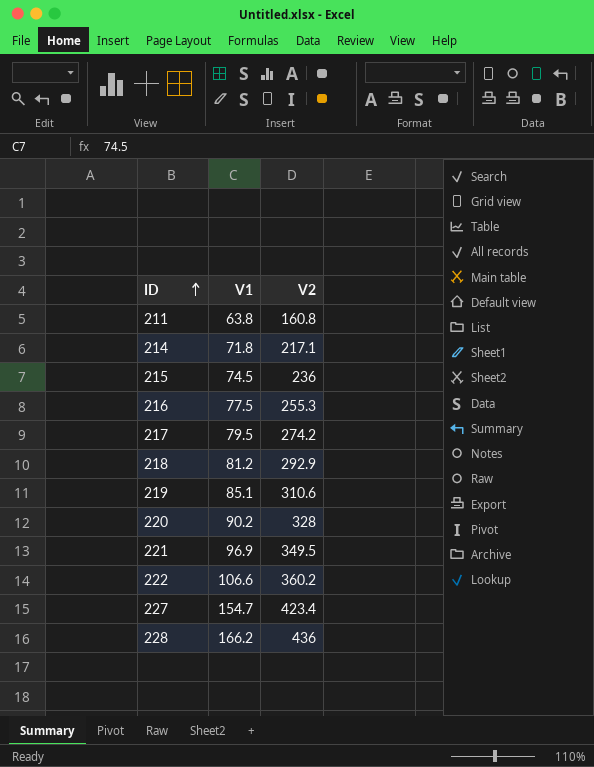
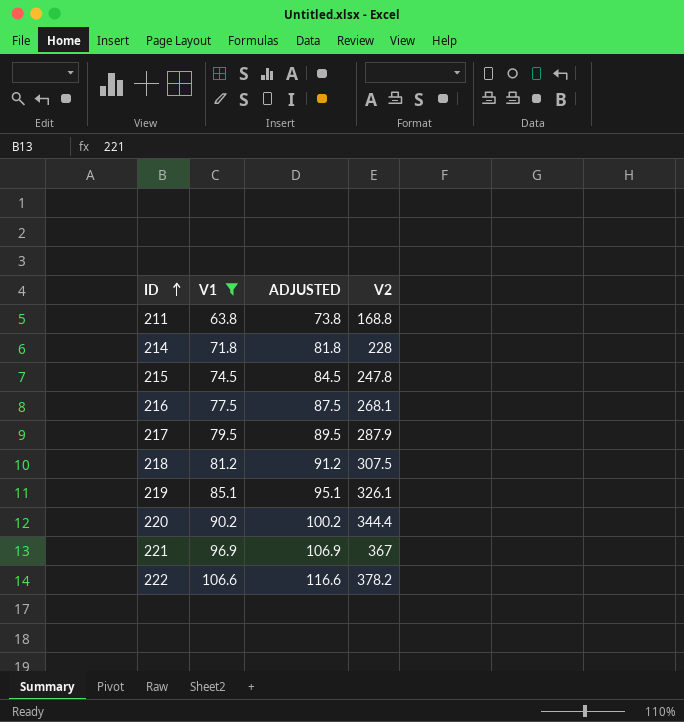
filter: none -> V1 <= 106.6
column ADJUSTED | formula: none -> [V1] + 10
211 | V2: 160.8 -> 168.8
214 | V2: 217.1 -> 228
215 | V2: 236 -> 247.8
216 | V2: 255.3 -> 268.1
217 | V2: 274.2 -> 287.9
218 | V2: 292.9 -> 307.5
219 | V2: 310.6 -> 326.1
220 | V2: 328 -> 344.4
221 | V2: 349.5 -> 367
222 | V2: 360.2 -> 378.2

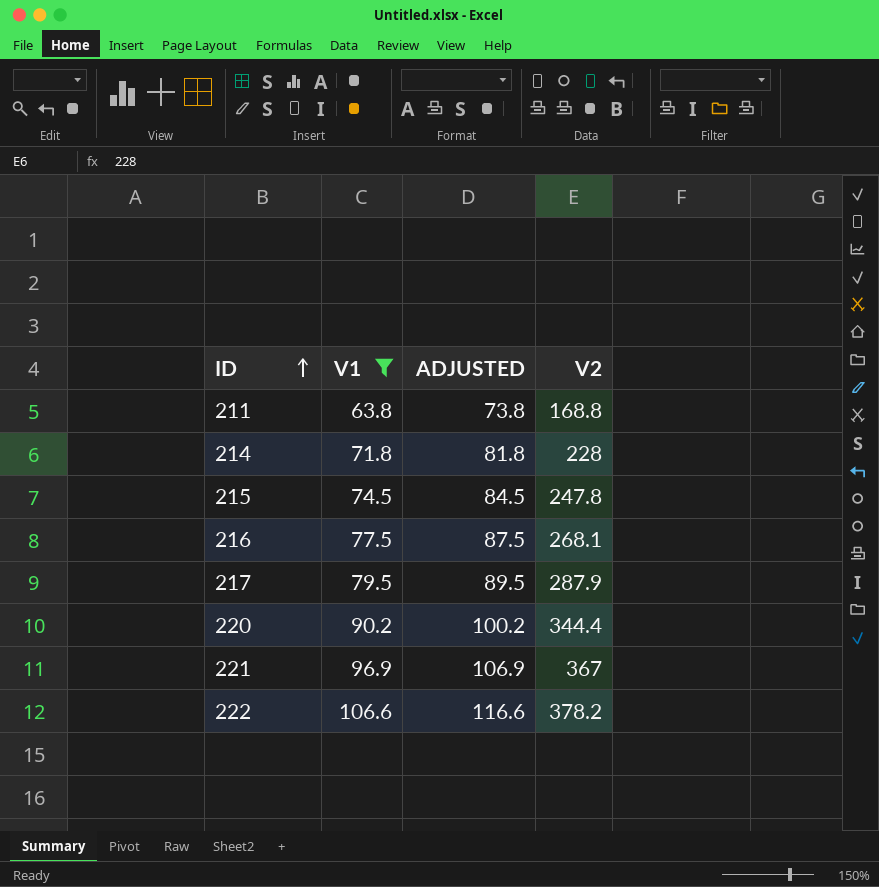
row 218: 81.2 | 91.2 | 307.5 -> none
row 219: 85.1 | 95.1 | 326.1 -> none

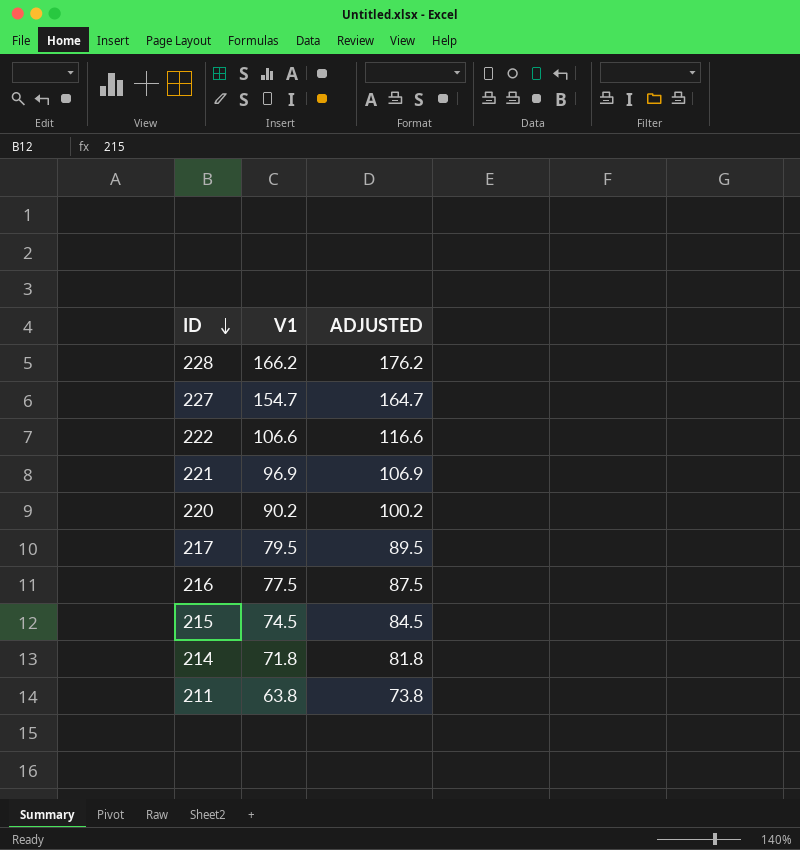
filter: V1 <= 106.6 -> none
row order: ID ascending -> ID descending
column V2 | position: 4 -> none

